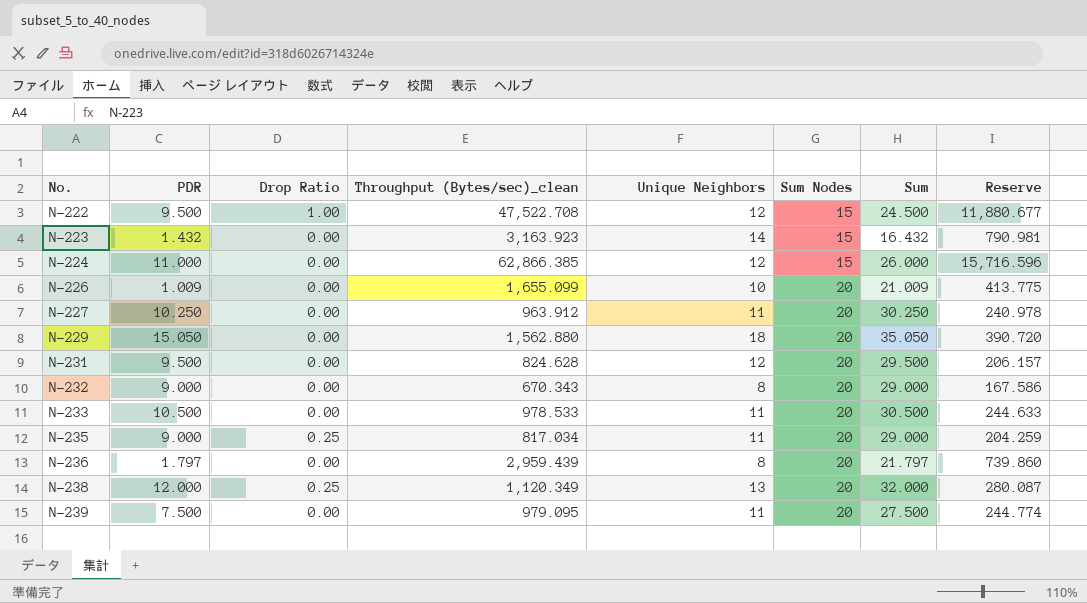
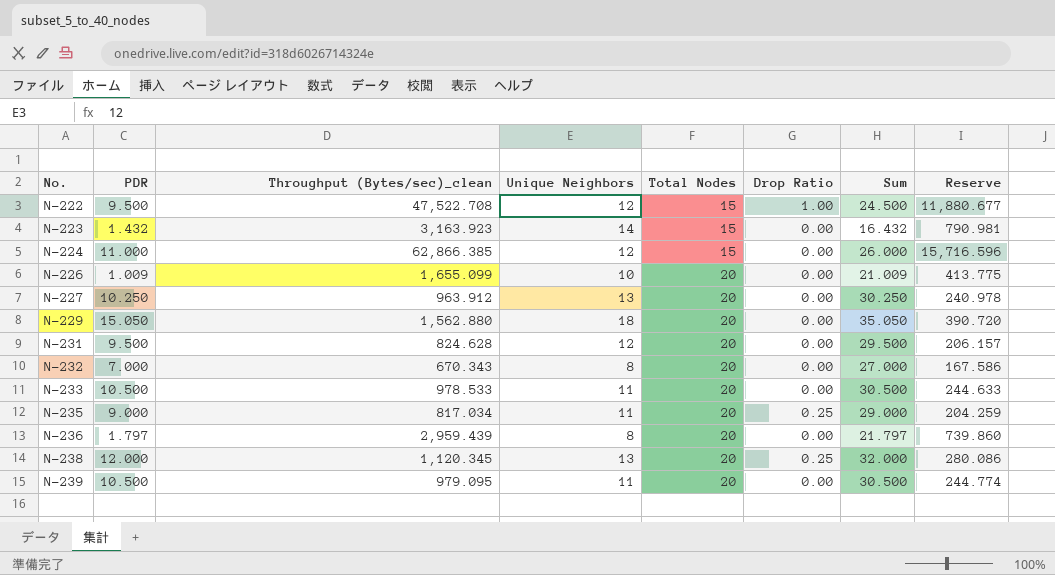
column name: Sum Nodes -> Total Nodes
column Drop Ratio | position: 3 -> 6
N-227 | Unique Neighbors: 11 -> 13
N-232 | PDR: 9.000 -> 7.000
N-232 | Sum: 29.000 -> 27.000
N-238 | Throughput (Bytes/sec)_clean: 1,120.349 -> 1,120.345
N-238 | Reserve: 280.087 -> 280.086
N-239 | PDR: 7.500 -> 10.500
N-239 | Sum: 27.500 -> 30.500

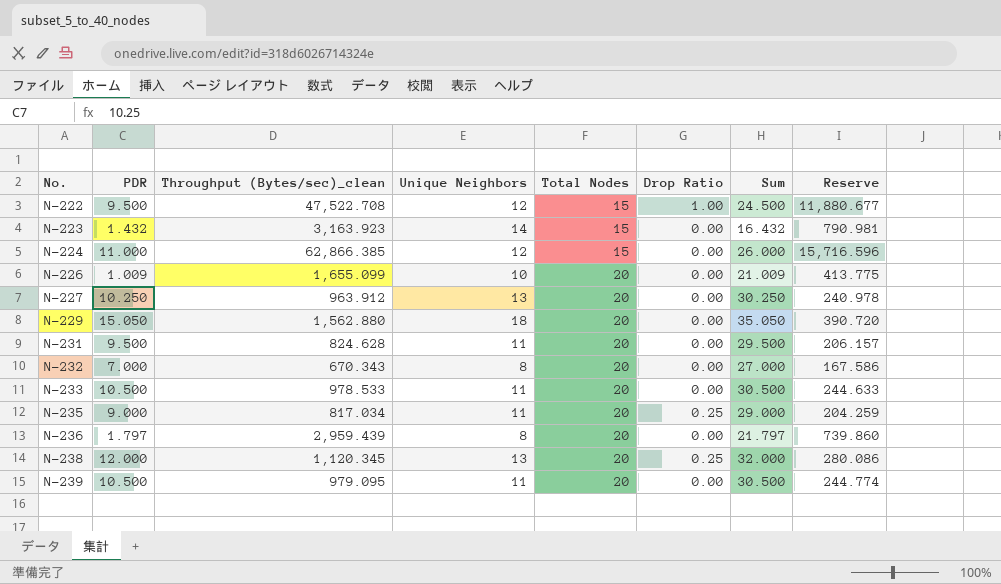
N-231 | Unique Neighbors: 12 -> 11

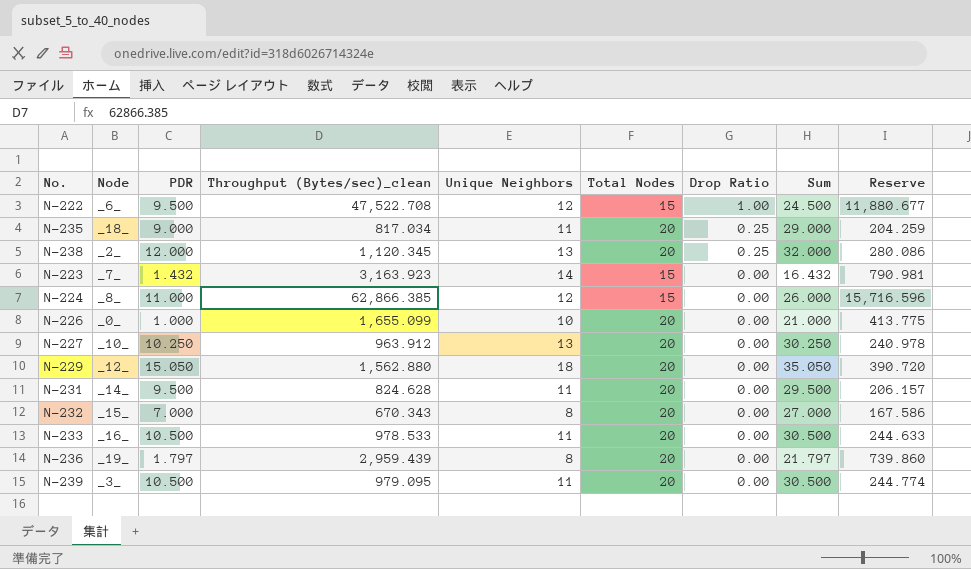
row order: No. ascending -> Drop Ratio descending
column Node | position: none -> 2
N-226 | PDR: 1.009 -> 1.000
N-226 | Sum: 21.009 -> 21.000

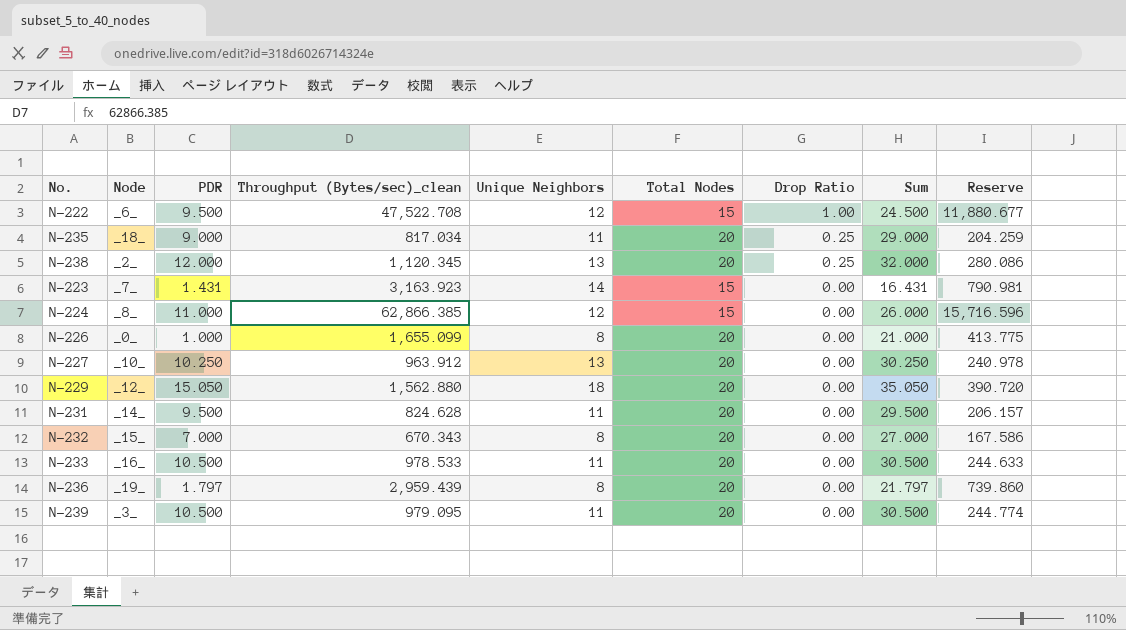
N-223 | PDR: 1.432 -> 1.431
N-223 | Sum: 16.432 -> 16.431
N-226 | Unique Neighbors: 10 -> 8

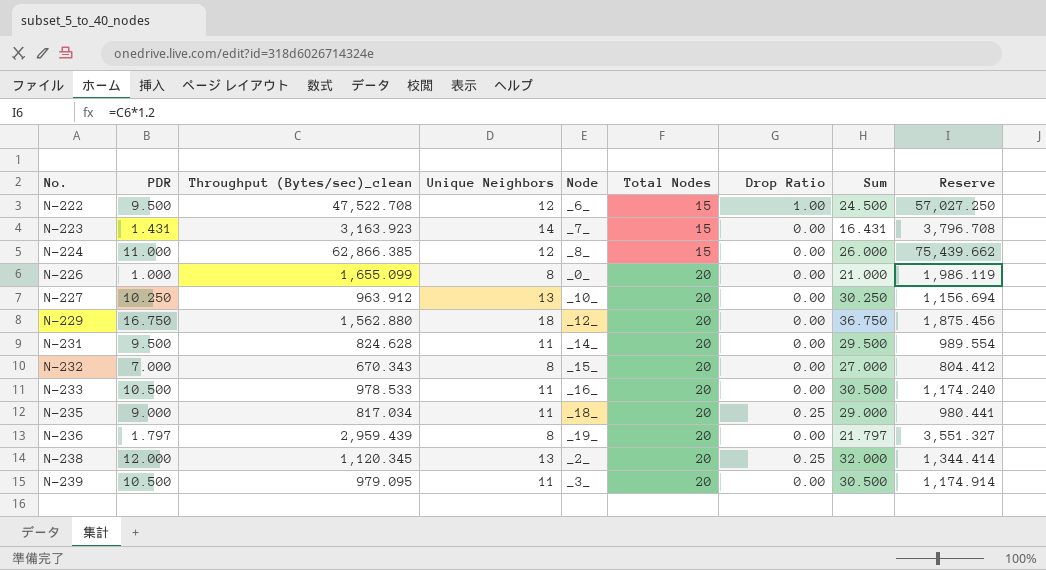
row order: Drop Ratio descending -> No. ascending
column Node | position: 2 -> 5
column Reserve | formula: [Throughput (Bytes/sec)_clean] * 0.25 -> [Throughput (Bytes/sec)_clean] * 1.2
N-229 | PDR: 15.050 -> 16.750
N-229 | Sum: 35.050 -> 36.750

